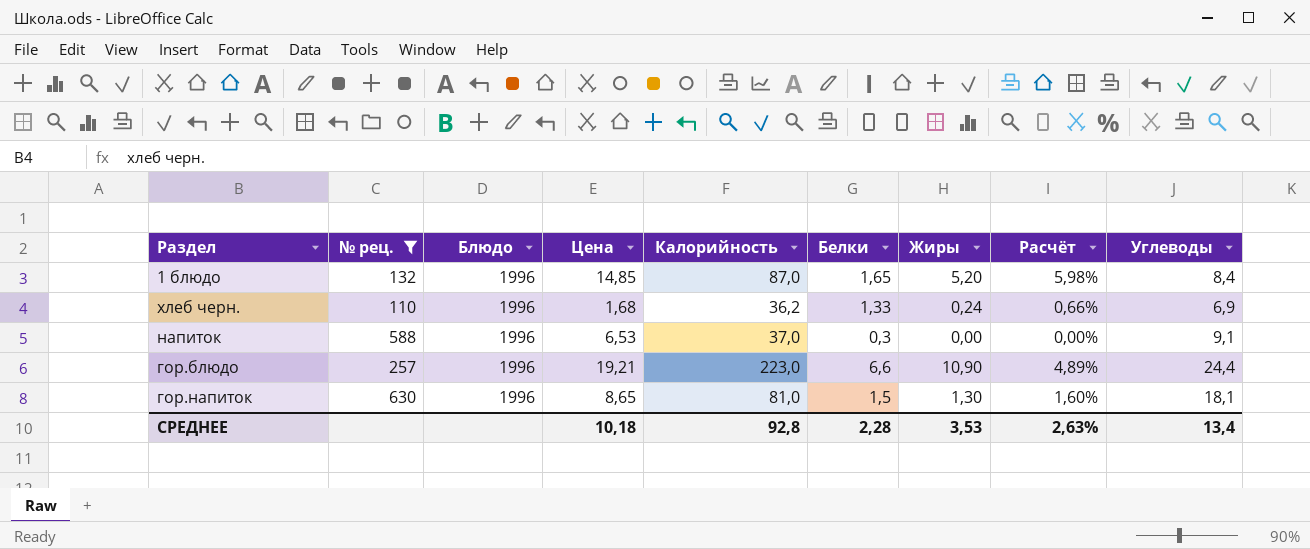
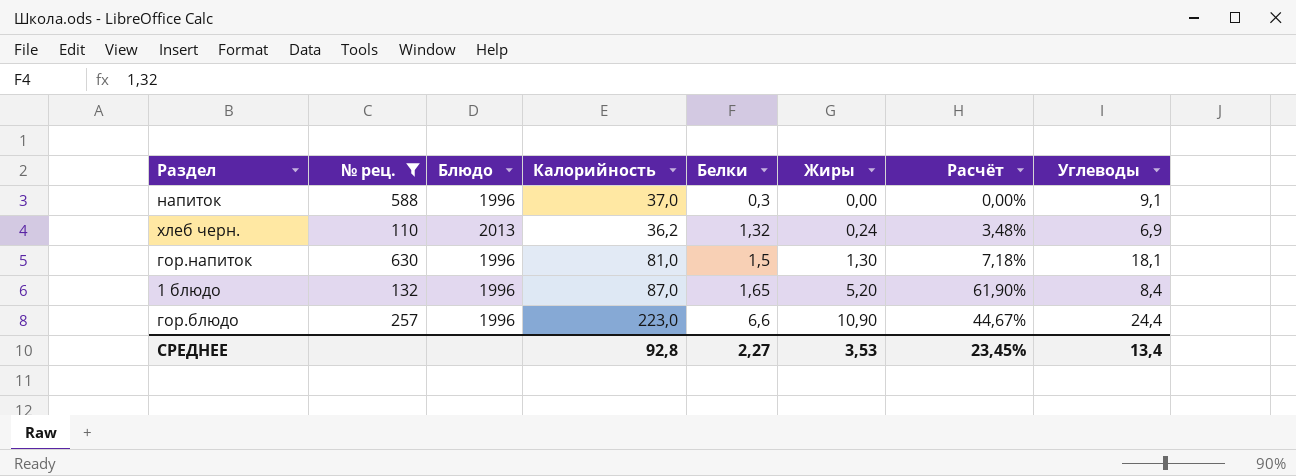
row order: none -> Белки ascending
column Цена | position: 4 -> none
column Расчёт | formula: [Жиры] / [Калорийность] -> [Жиры] / [Углеводы]
хлеб черн. | Блюдо: 1996 -> 2013
хлеб черн. | Белки: 1,33 -> 1,32
СРЕДНЕЕ | Белки: 2,28 -> 2,27
СРЕДНЕЕ | Расчёт: 2,63% -> 23,45%

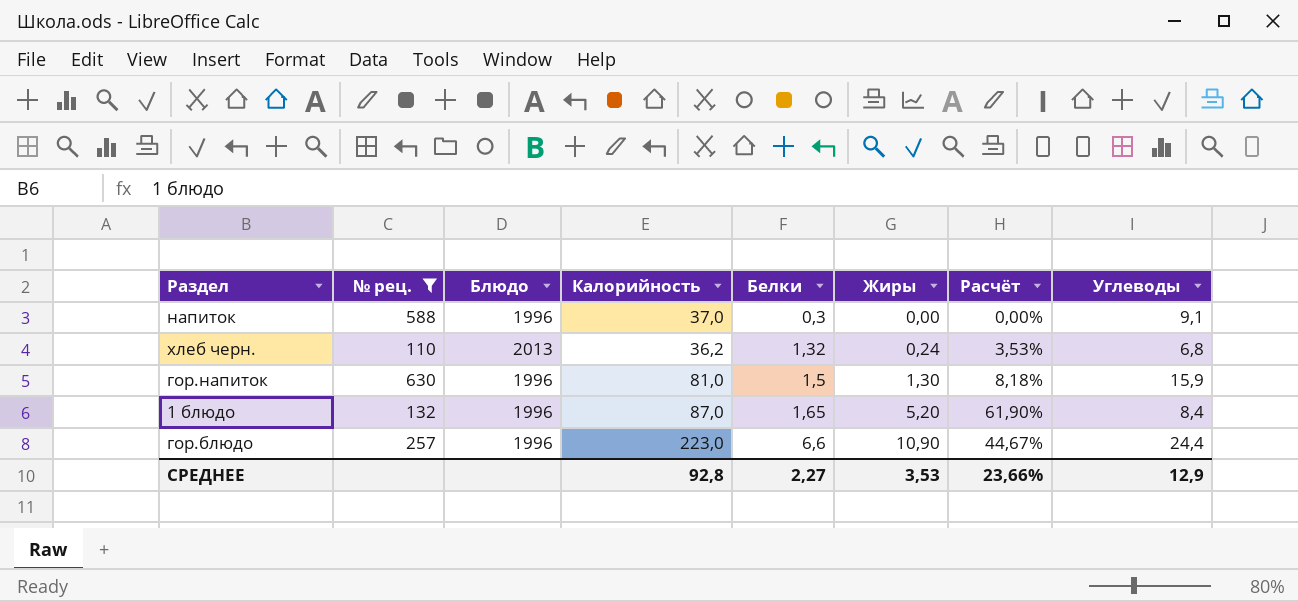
хлеб черн. | Расчёт: 3,48% -> 3,53%
хлеб черн. | Углеводы: 6,9 -> 6,8
гор.напиток | Расчёт: 7,18% -> 8,18%
гор.напиток | Углеводы: 18,1 -> 15,9
СРЕДНЕЕ | Расчёт: 23,45% -> 23,66%
СРЕДНЕЕ | Углеводы: 13,4 -> 12,9

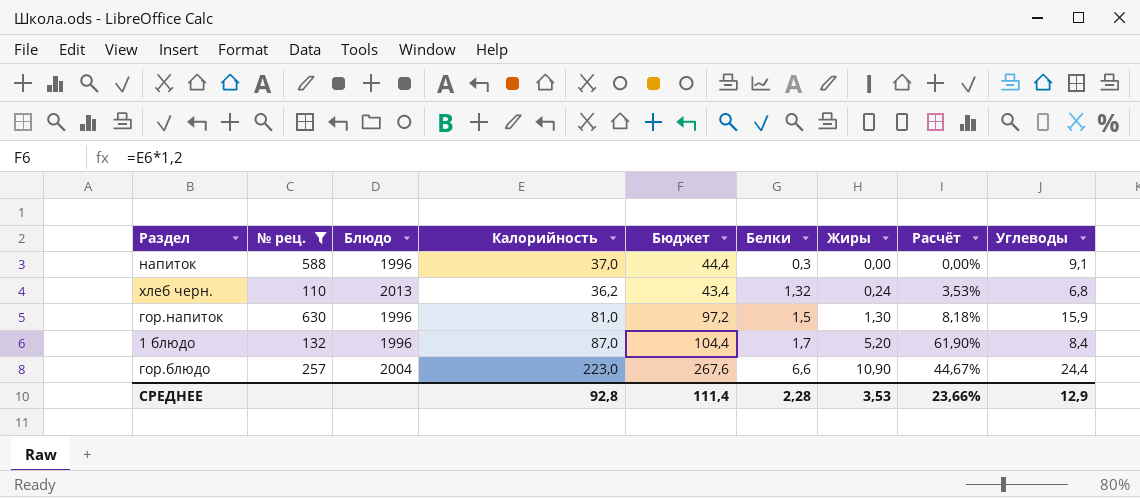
column Бюджет | formula: none -> [Калорийность] * 1,2
1 блюдо | Белки: 1,65 -> 1,7
гор.блюдо | Блюдо: 1996 -> 2004
СРЕДНЕЕ | Белки: 2,27 -> 2,28

